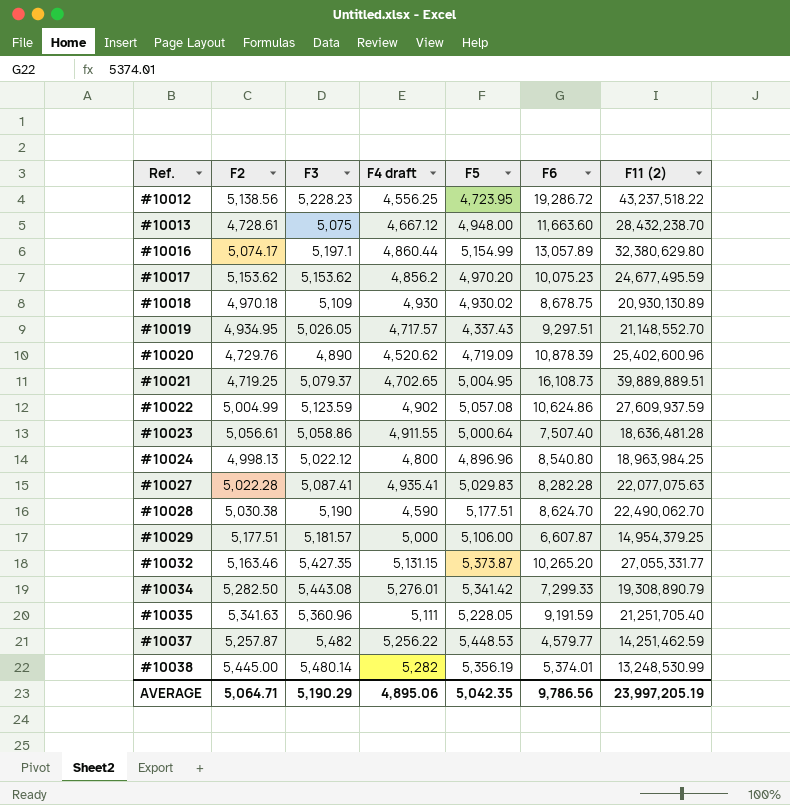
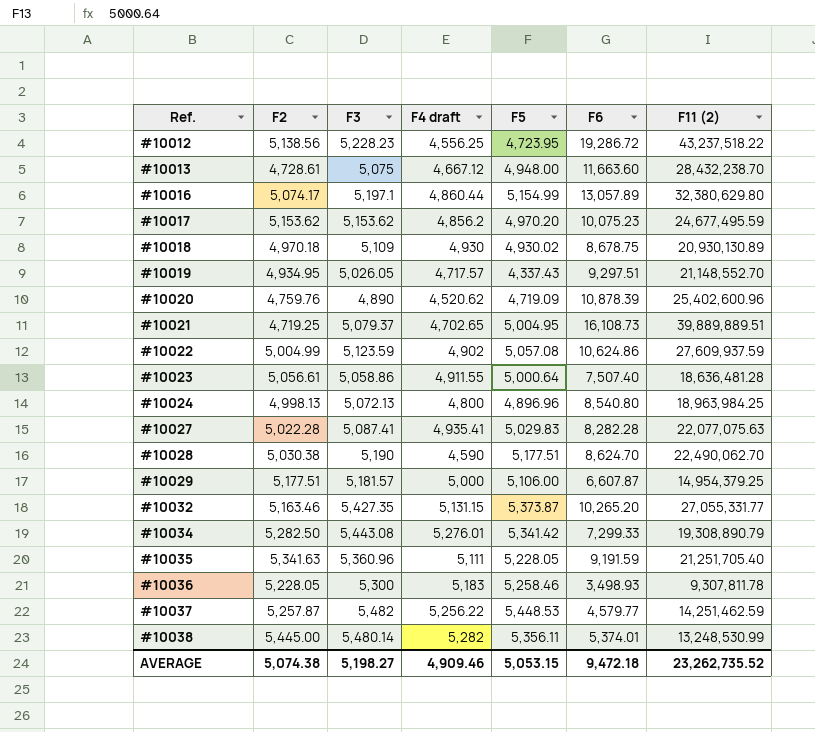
#10020 | F2: 4,729.76 -> 4,759.76
#10024 | F3: 5,022.12 -> 5,072.13
row #10036: none -> 5,228.05 | 5,300 | 5,183 | 5,258.46 | 3,498.93 | 9,307,811.78
#10038 | F5: 5,356.19 -> 5,356.11
AVERAGE | F2: 5,064.71 -> 5,074.38
AVERAGE | F3: 5,190.29 -> 5,198.27
AVERAGE | F4 draft: 4,895.06 -> 4,909.46
AVERAGE | F5: 5,042.35 -> 5,053.15
AVERAGE | F6: 9,786.56 -> 9,472.18
AVERAGE | F11 (2): 23,997,205.19 -> 23,262,735.52

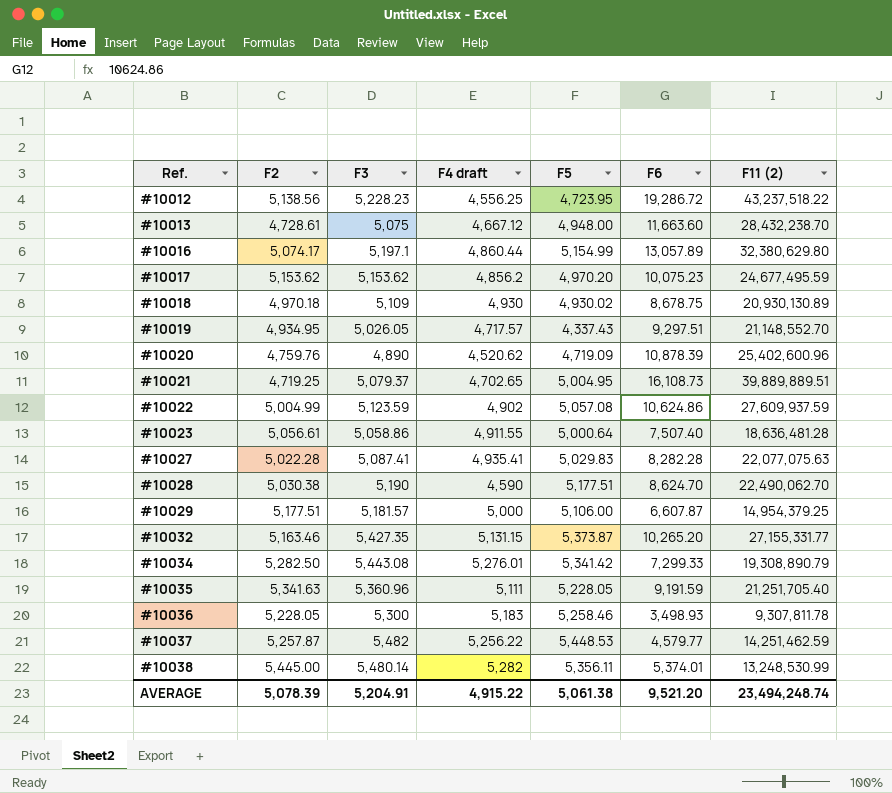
row #10024: 4,998.13 | 5,072.13 | 4,800 | 4,896.96 | 8,540.80 | 18,963,984.25 -> none
#10032 | F11 (2): 27,055,331.77 -> 27,155,331.77
AVERAGE | F2: 5,074.38 -> 5,078.39
AVERAGE | F3: 5,198.27 -> 5,204.91
AVERAGE | F4 draft: 4,909.46 -> 4,915.22
AVERAGE | F5: 5,053.15 -> 5,061.38
AVERAGE | F6: 9,472.18 -> 9,521.20
AVERAGE | F11 (2): 23,262,735.52 -> 23,494,248.74

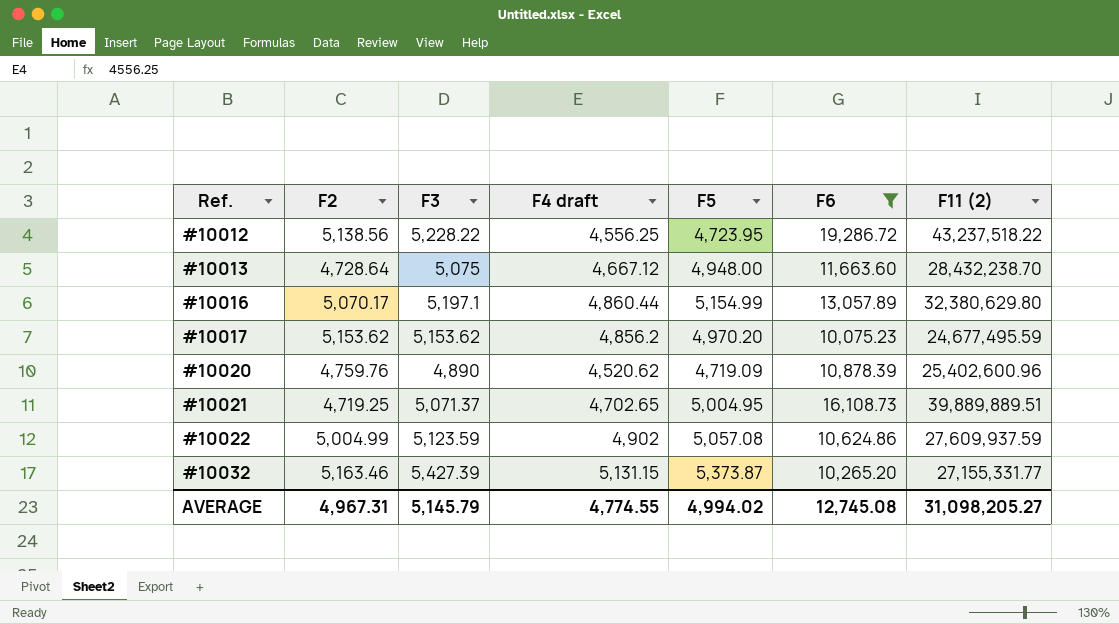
filter: none -> F6 >= 10,075.23
#10012 | F3: 5,228.23 -> 5,228.22
#10013 | F2: 4,728.61 -> 4,728.64
#10016 | F2: 5,074.17 -> 5,070.17
#10021 | F3: 5,079.37 -> 5,071.37
#10032 | F3: 5,427.35 -> 5,427.39
AVERAGE | F2: 5,078.39 -> 4,967.31
AVERAGE | F3: 5,204.91 -> 5,145.79
AVERAGE | F4 draft: 4,915.22 -> 4,774.55
AVERAGE | F5: 5,061.38 -> 4,994.02
AVERAGE | F6: 9,521.20 -> 12,745.08
AVERAGE | F11 (2): 23,494,248.74 -> 31,098,205.27

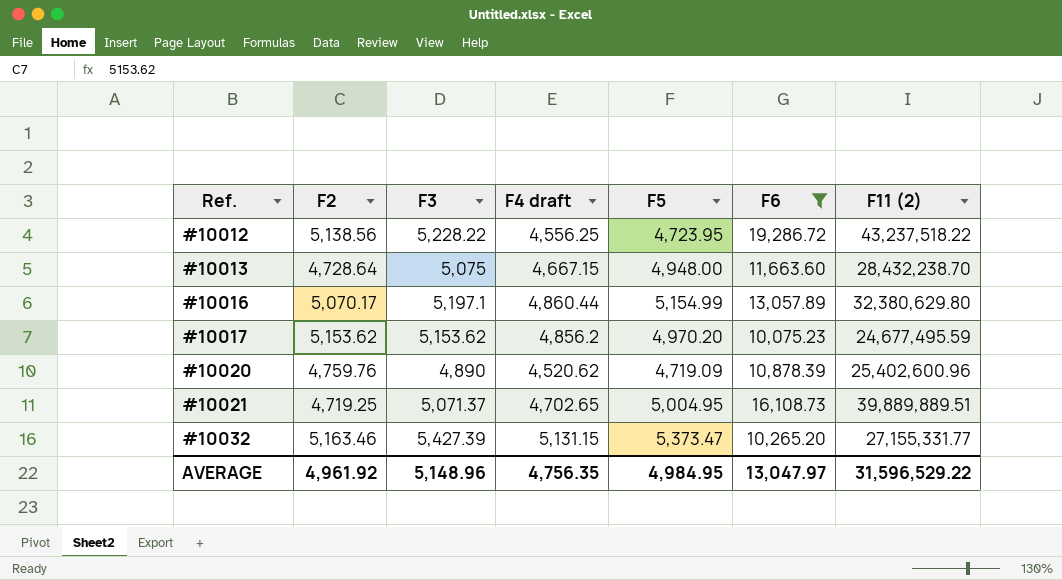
row #10022: 5,004.99 | 5,123.59 | 4,902 | 5,057.08 | 10,624.86 | 27,609,937.59 -> none
#10013 | F4 draft: 4,667.12 -> 4,667.15
#10032 | F5: 5,373.87 -> 5,373.47
AVERAGE | F2: 4,967.31 -> 4,961.92
AVERAGE | F3: 5,145.79 -> 5,148.96
AVERAGE | F4 draft: 4,774.55 -> 4,756.35
AVERAGE | F5: 4,994.02 -> 4,984.95
AVERAGE | F6: 12,745.08 -> 13,047.97
AVERAGE | F11 (2): 31,098,205.27 -> 31,596,529.22

